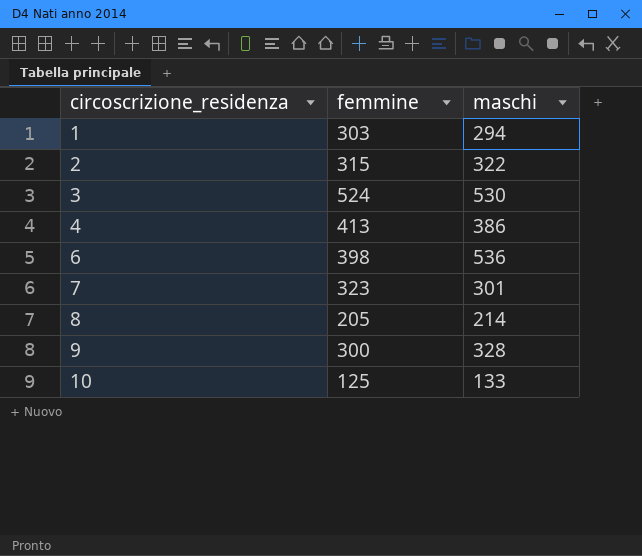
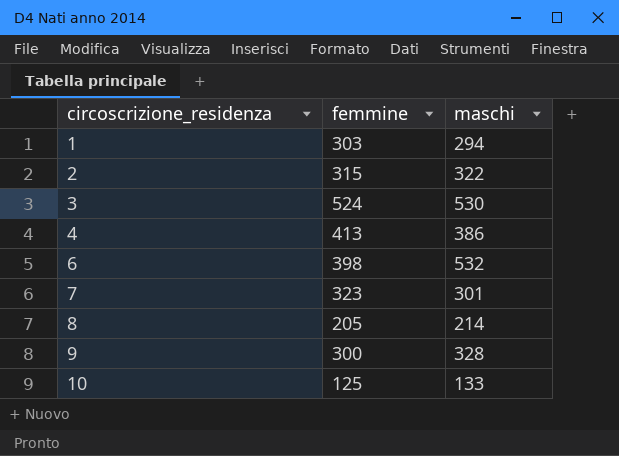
6 | maschi: 536 -> 532

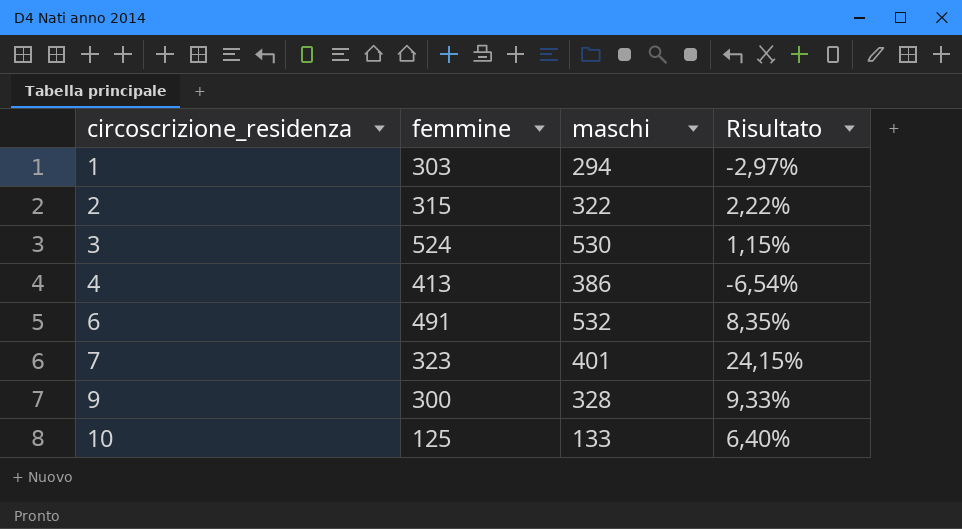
column Risultato | formula: none -> ([maschi] - [femmine]) / [femmine]
row 8: 205 | 214 -> none
6 | femmine: 398 -> 491
7 | maschi: 301 -> 401

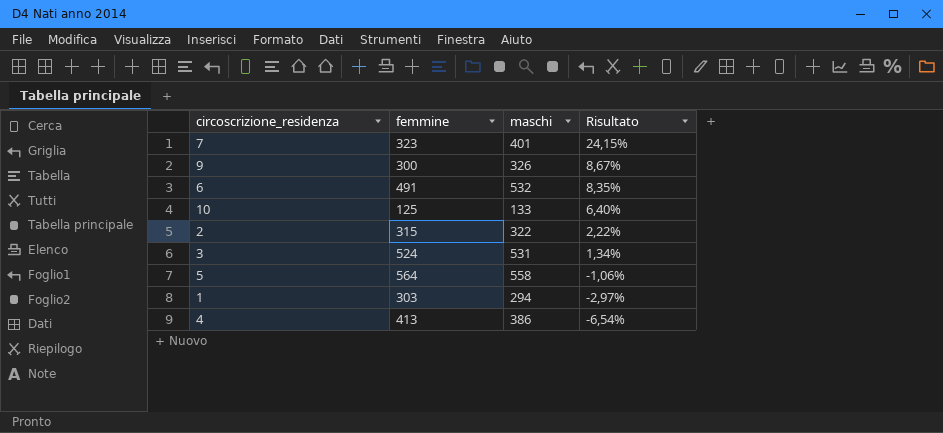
row order: circoscrizione_residenza ascending -> Risultato descending
9 | maschi: 328 -> 326
9 | Risultato: 9,33% -> 8,67%
3 | maschi: 530 -> 531
3 | Risultato: 1,15% -> 1,34%
row 5: none -> 564 | 558 | -1,06%

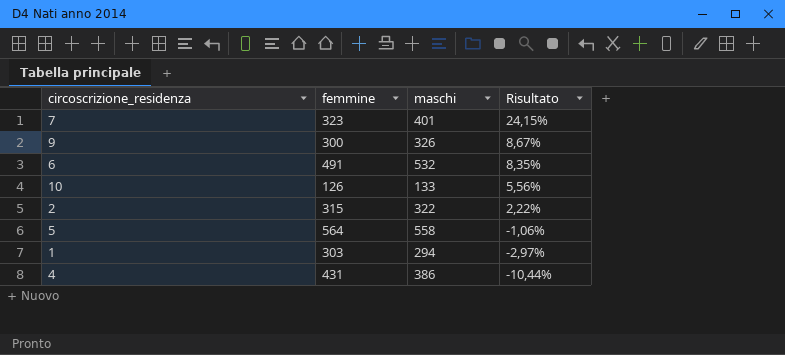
row 3: 524 | 531 | 1,34% -> none
10 | femmine: 125 -> 126
10 | Risultato: 6,40% -> 5,56%
4 | femmine: 413 -> 431
4 | Risultato: -6,54% -> -10,44%

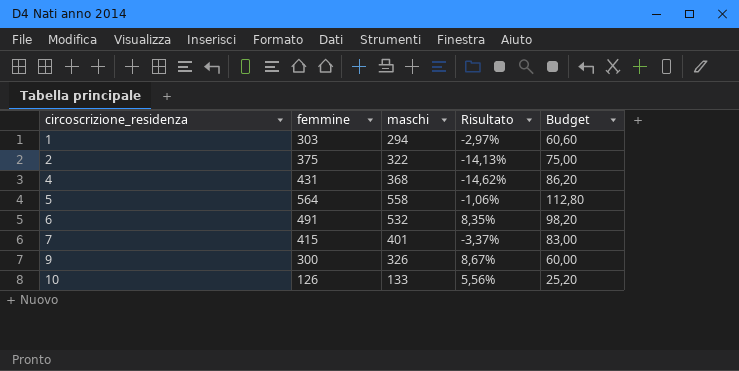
row order: Risultato descending -> circoscrizione_residenza ascending
column Budget | formula: none -> [femmine] * 0,2
2 | femmine: 315 -> 375
2 | Risultato: 2,22% -> -14,13%
4 | maschi: 386 -> 368
4 | Risultato: -10,44% -> -14,62%
7 | femmine: 323 -> 415
7 | Risultato: 24,15% -> -3,37%

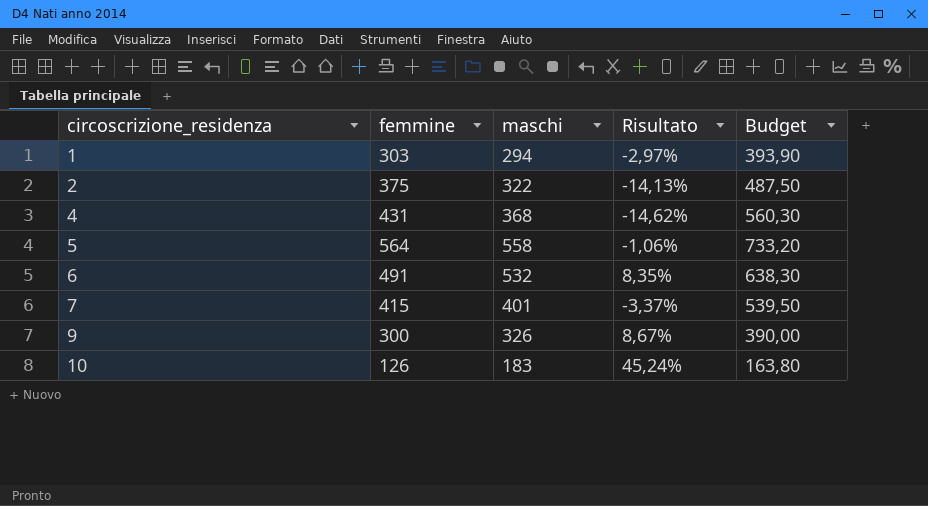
column Budget | formula: [femmine] * 0,2 -> [femmine] * 1,3
10 | maschi: 133 -> 183
10 | Risultato: 5,56% -> 45,24%

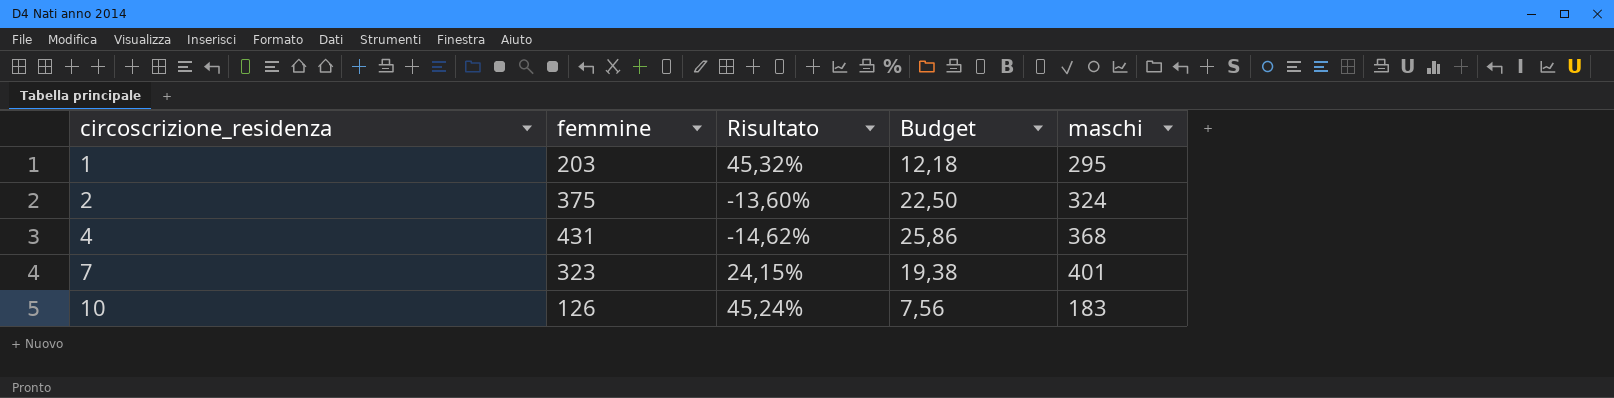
column Budget | formula: [femmine] * 1,3 -> [femmine] * 0,06
column maschi | position: 3 -> 5
row 5: 564 | 558 | -1,06% | 733,20 -> none
row 6: 491 | 532 | 8,35% | 638,30 -> none
row 9: 300 | 326 | 8,67% | 390,00 -> none
1 | femmine: 303 -> 203
1 | Risultato: -2,97% -> 45,32%
1 | maschi: 294 -> 295
2 | Risultato: -14,13% -> -13,60%
2 | maschi: 322 -> 324
7 | femmine: 415 -> 323
7 | Risultato: -3,37% -> 24,15%

